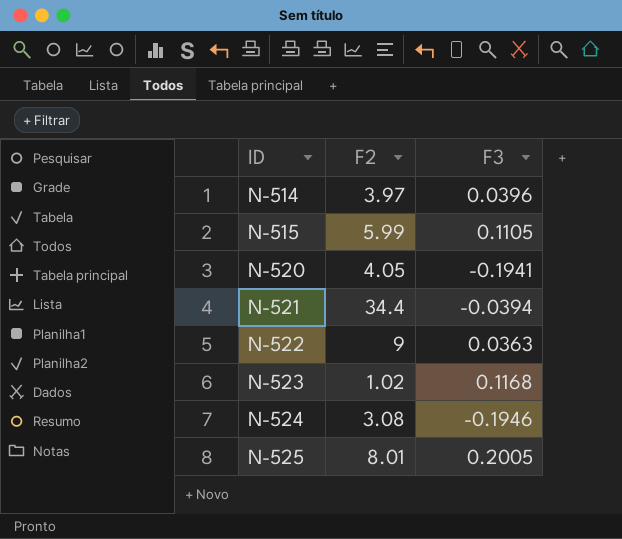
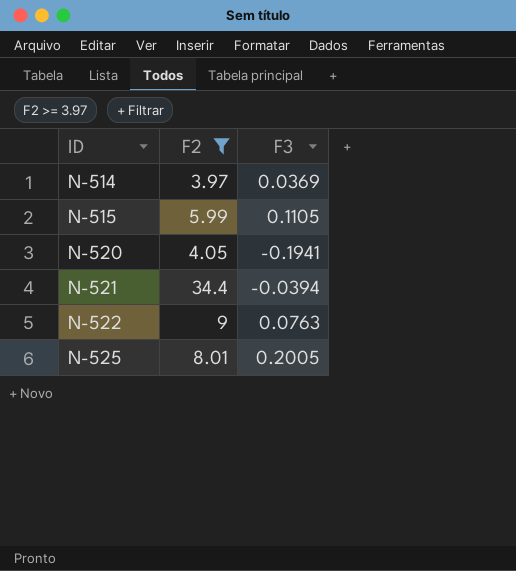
filter: none -> F2 >= 3.97
N-514 | F3: 0.0396 -> 0.0369
N-522 | F3: 0.0363 -> 0.0763

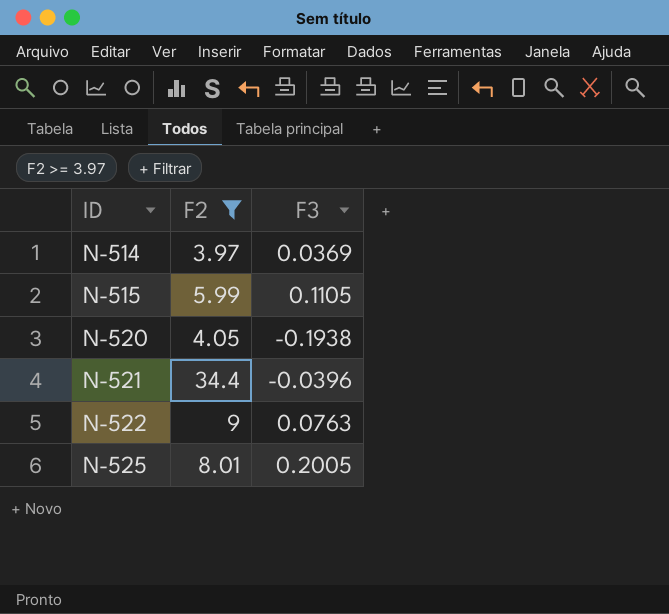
N-520 | F3: -0.1941 -> -0.1938
N-521 | F3: -0.0394 -> -0.0396

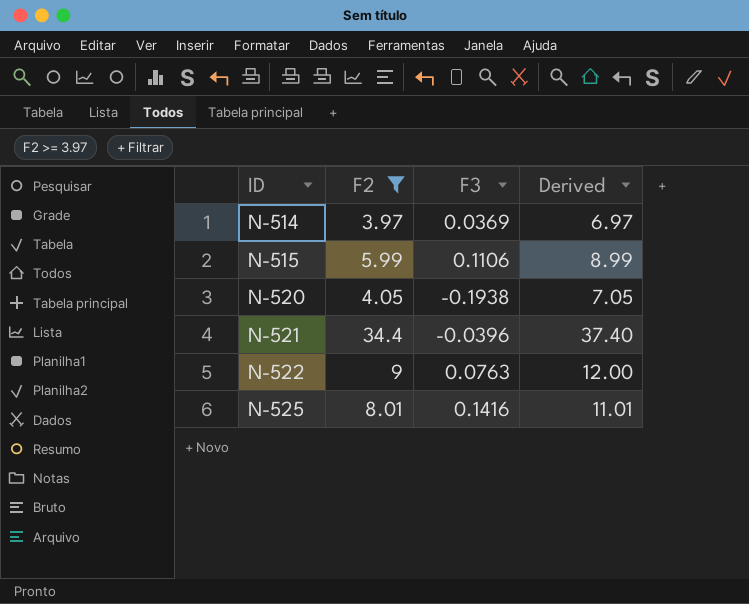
column Derived | formula: none -> [F2] + 3
N-515 | F3: 0.1105 -> 0.1106
N-525 | F3: 0.2005 -> 0.1416

